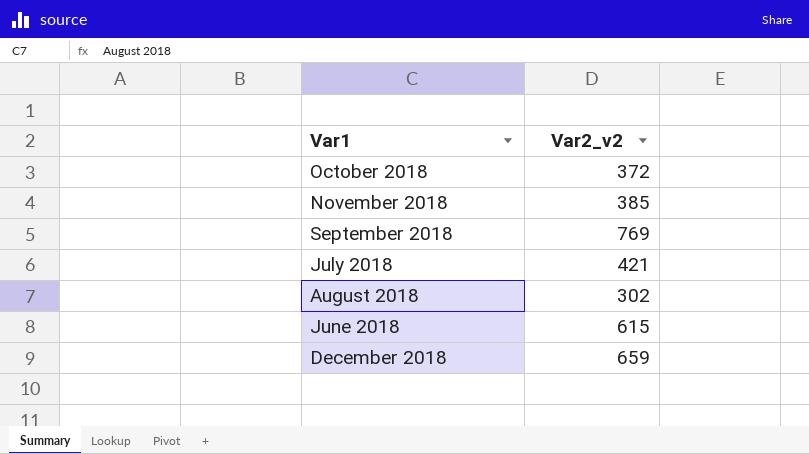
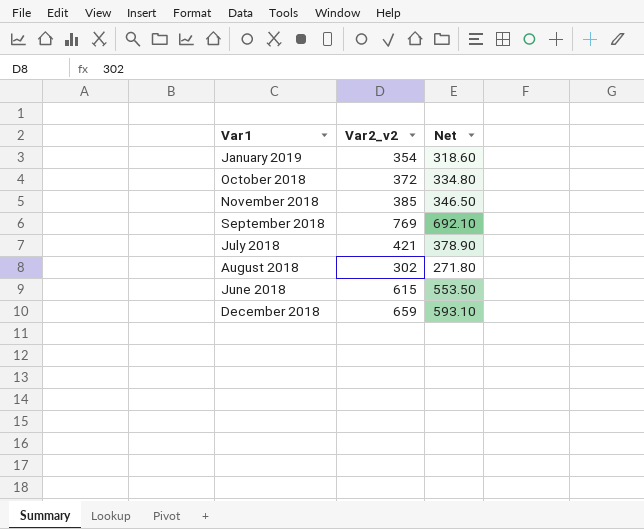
column Net | formula: none -> [Var2_v2] * 0.9
row January 2019: none -> 354 | 318.60

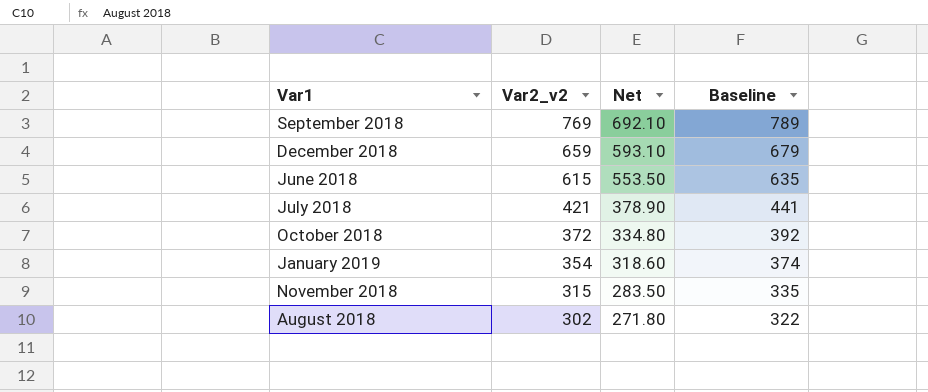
row order: none -> Var2_v2 descending
column Baseline | formula: none -> [Var2_v2] + 20
November 2018 | Var2_v2: 385 -> 315
November 2018 | Net: 346.50 -> 283.50

